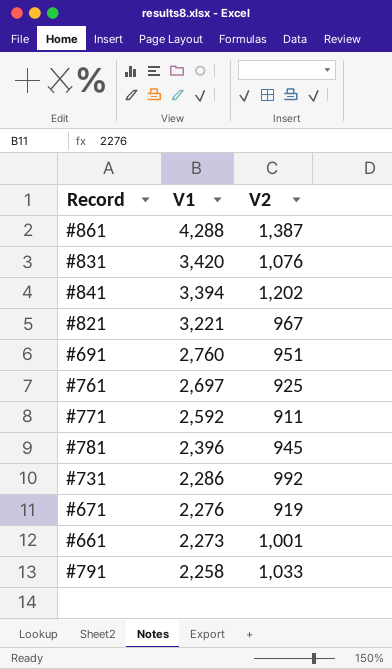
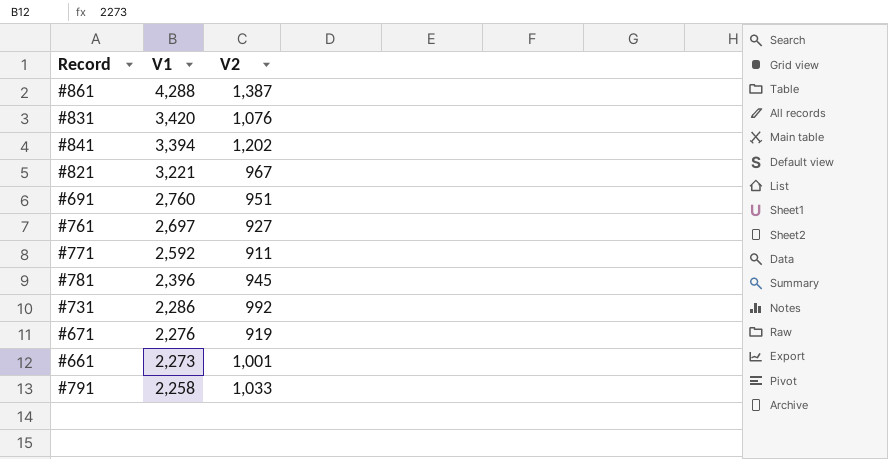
#761 | V2: 925 -> 927

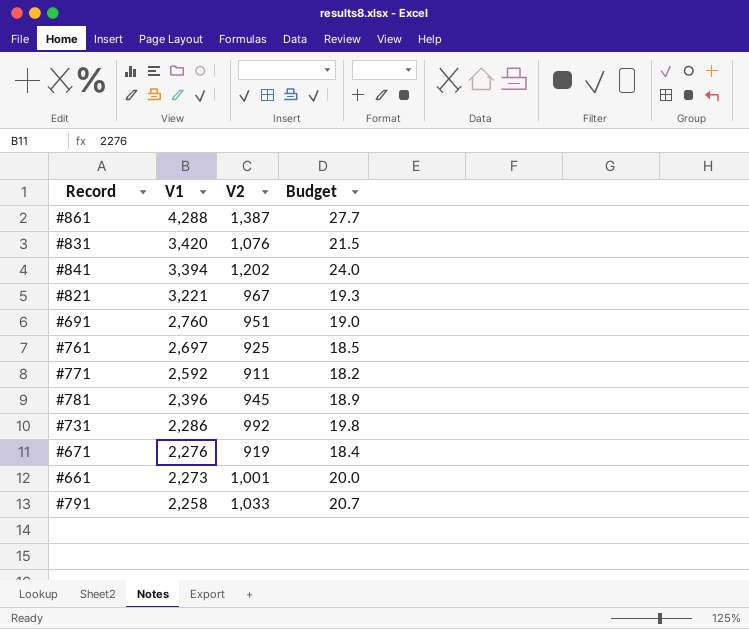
column Budget | formula: none -> [V2] * 0.02
#761 | V2: 927 -> 925

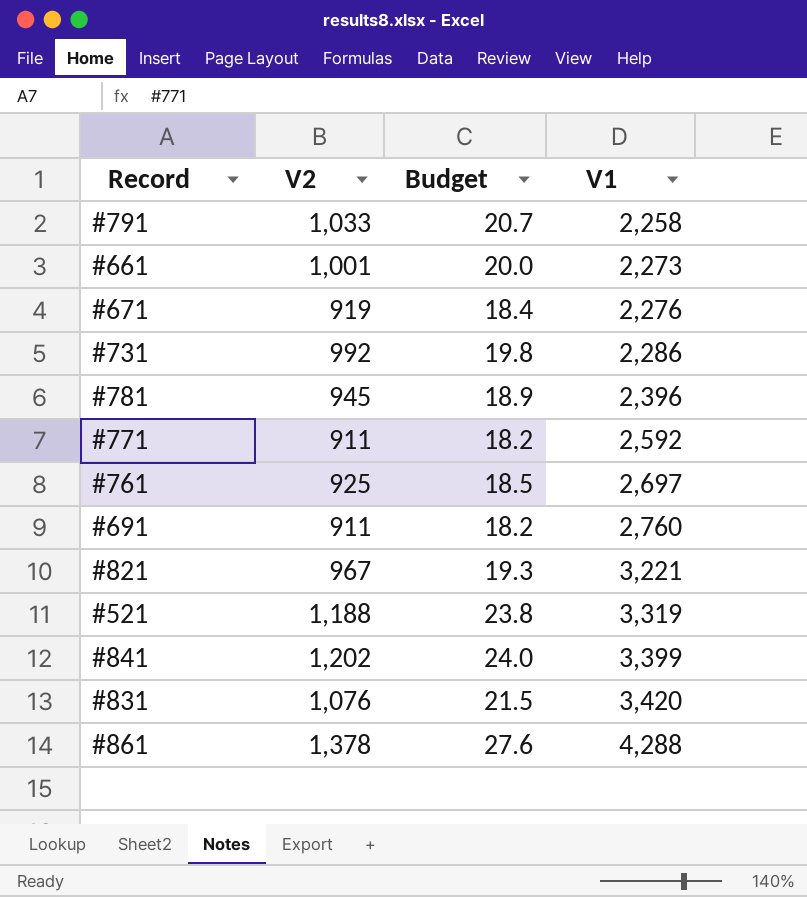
row order: V1 descending -> V1 ascending
column V1 | position: 2 -> 4
#691 | V2: 951 -> 911
#691 | Budget: 19.0 -> 18.2
row #521: none -> 1,188 | 23.8 | 3,319
#841 | V1: 3,394 -> 3,399
#861 | V2: 1,387 -> 1,378
#861 | Budget: 27.7 -> 27.6

